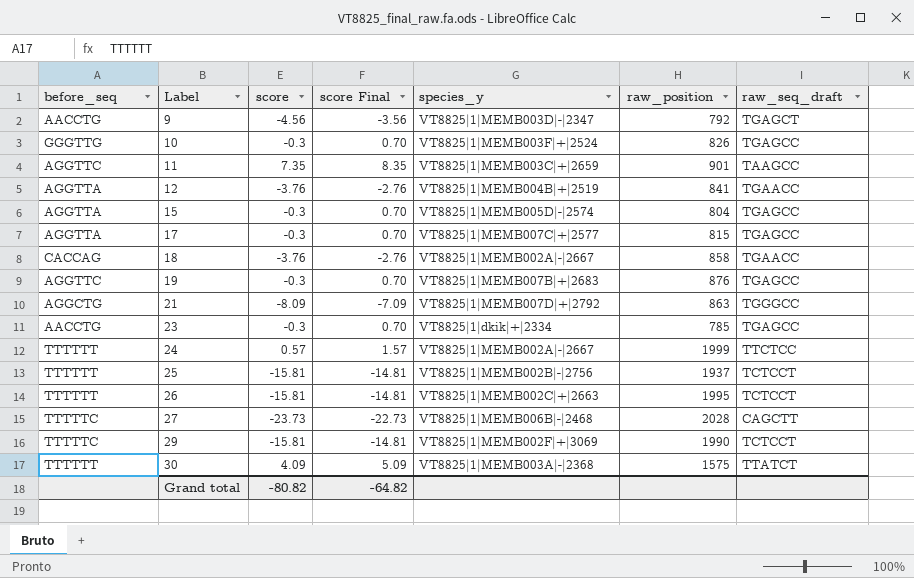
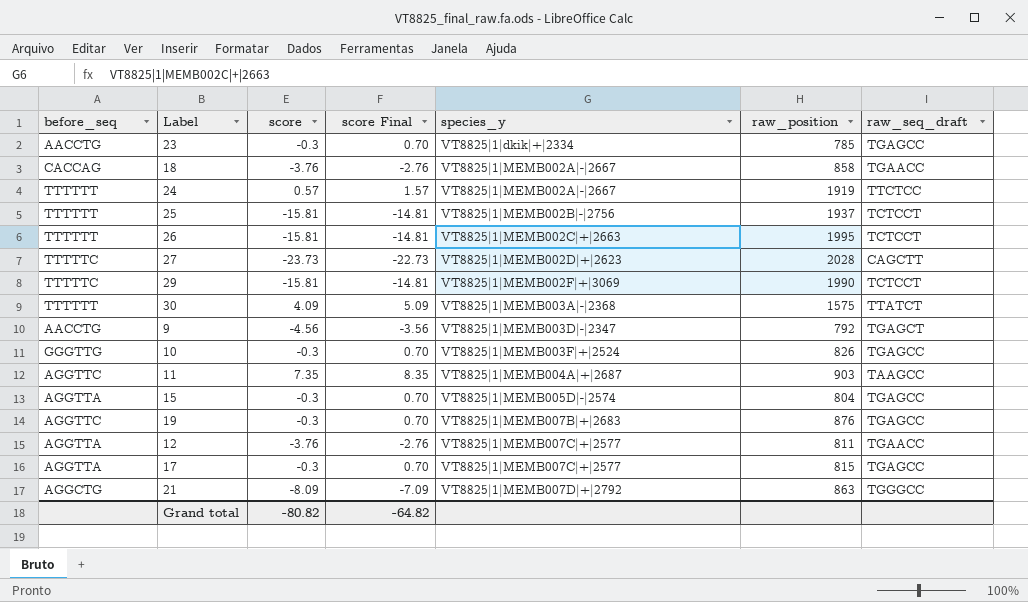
row order: Label ascending -> species_y ascending
24 | raw_position: 1999 -> 1919
27 | species_y: VT8825|1|MEMB006B|-|2468 -> VT8825|1|MEMB002D|+|2623
11 | species_y: VT8825|1|MEMB003C|+|2659 -> VT8825|1|MEMB004A|+|2687
11 | raw_position: 901 -> 903
12 | species_y: VT8825|1|MEMB004B|+|2519 -> VT8825|1|MEMB007C|+|2577
12 | raw_position: 841 -> 811

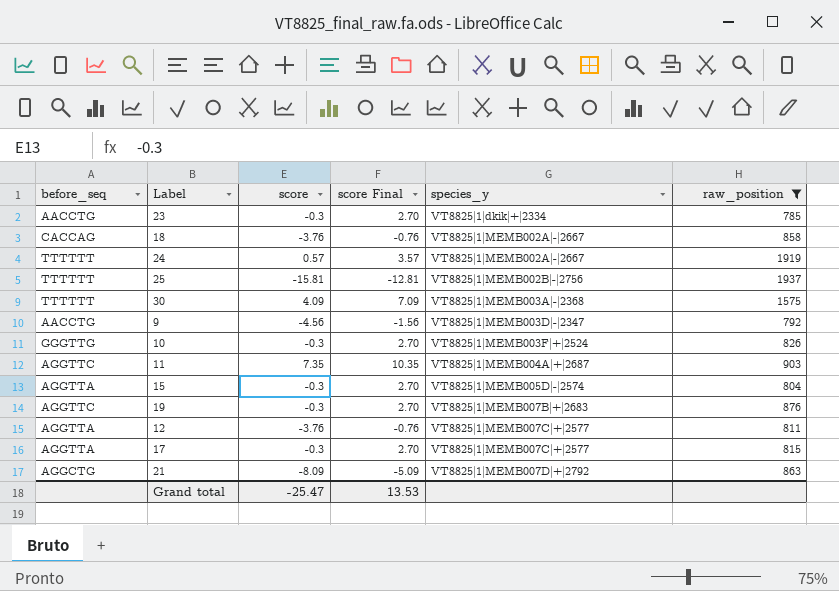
filter: none -> raw_position <= 1937
column raw_seq_draft | position: 7 -> none
column score Final | formula: [score] + 1 -> [score] + 3
Grand total | score: -80.82 -> -25.47
Grand total | score Final: -64.82 -> 13.53

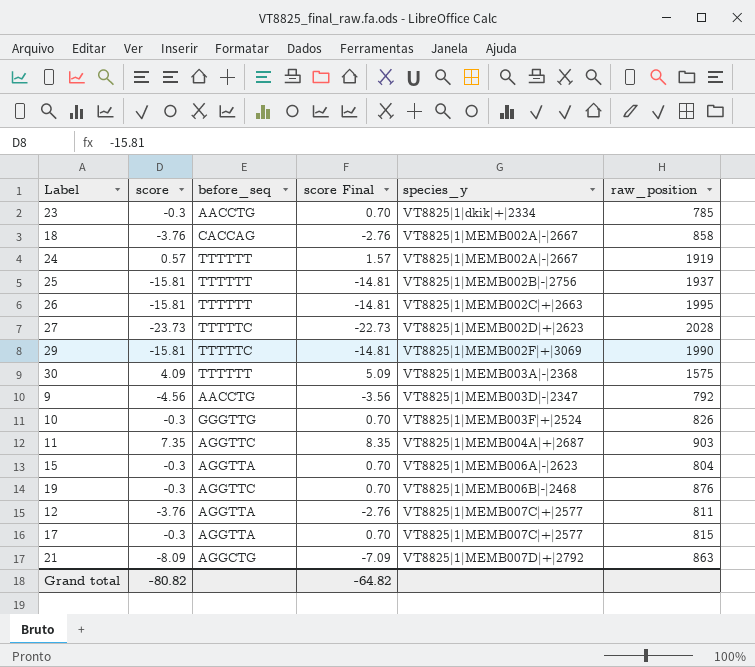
filter: raw_position <= 1937 -> none
column before_seq | position: 1 -> 3
column score Final | formula: [score] + 3 -> [score] + 1
15 | species_y: VT8825|1|MEMB005D|-|2574 -> VT8825|1|MEMB006A|-|2623
19 | species_y: VT8825|1|MEMB007B|+|2683 -> VT8825|1|MEMB006B|-|2468
Grand total | score: -25.47 -> -80.82
Grand total | score Final: 13.53 -> -64.82

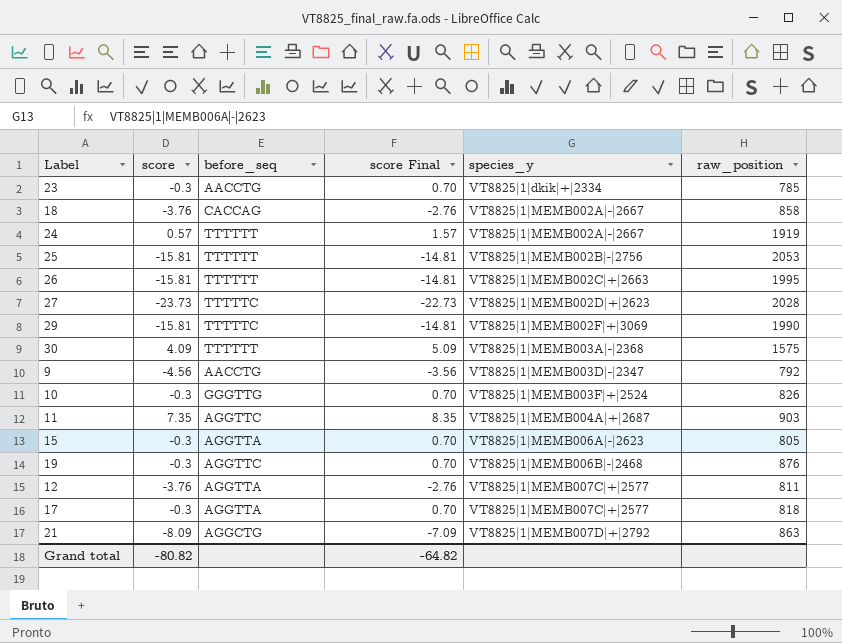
25 | raw_position: 1937 -> 2053
15 | raw_position: 804 -> 805
17 | raw_position: 815 -> 818

